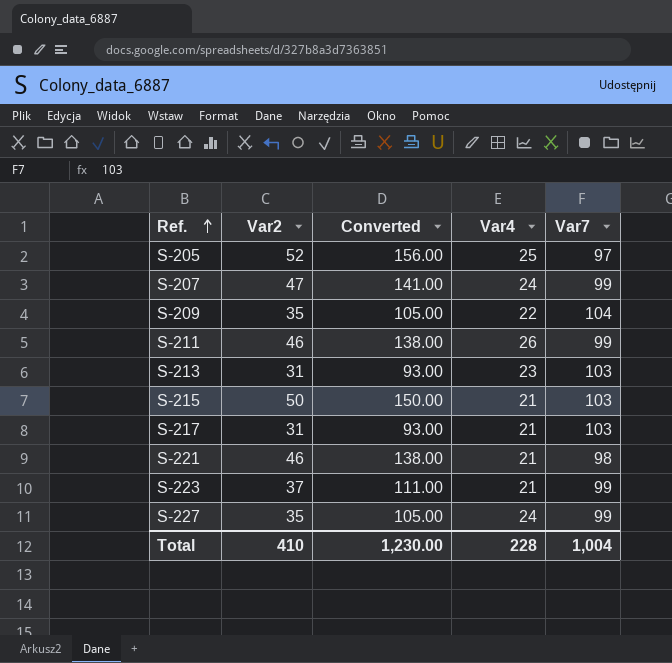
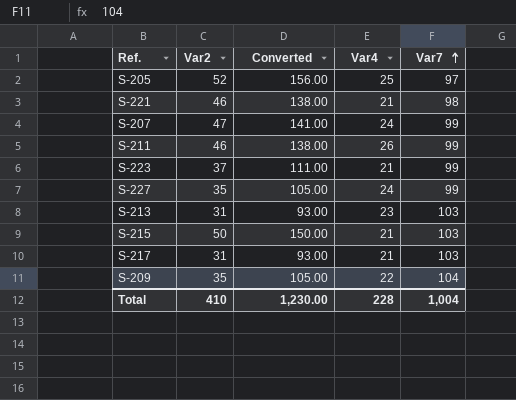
row order: Ref. ascending -> Var7 ascending

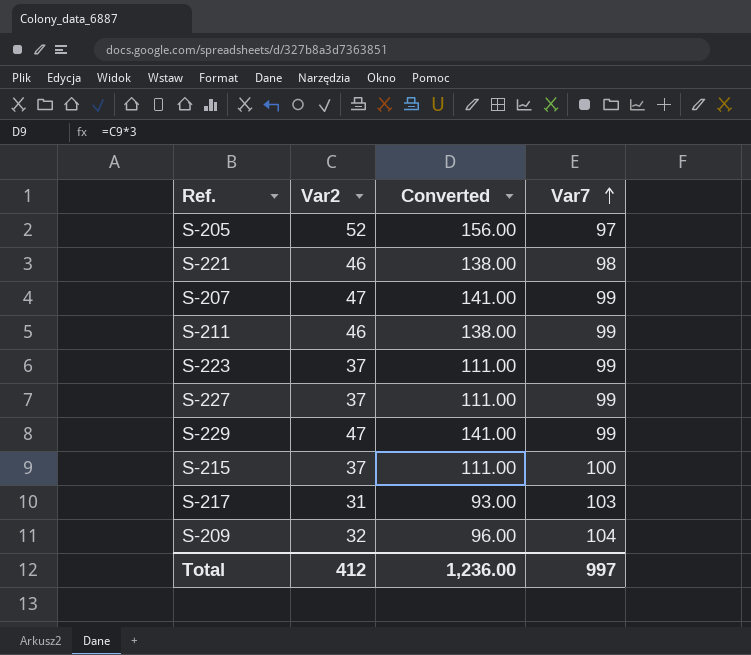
column Var4 | position: 4 -> none
row S-213: 31 | 93.00 | 23 | 103 -> none
S-227 | Var2: 35 -> 37
S-227 | Converted: 105.00 -> 111.00
row S-229: none -> 47 | 141.00 | 99
S-215 | Var2: 50 -> 37
S-215 | Converted: 150.00 -> 111.00
S-215 | Var7: 103 -> 100
S-209 | Var2: 35 -> 32
S-209 | Converted: 105.00 -> 96.00
Total | Var2: 410 -> 412
Total | Converted: 1,230.00 -> 1,236.00
Total | Var7: 1,004 -> 997

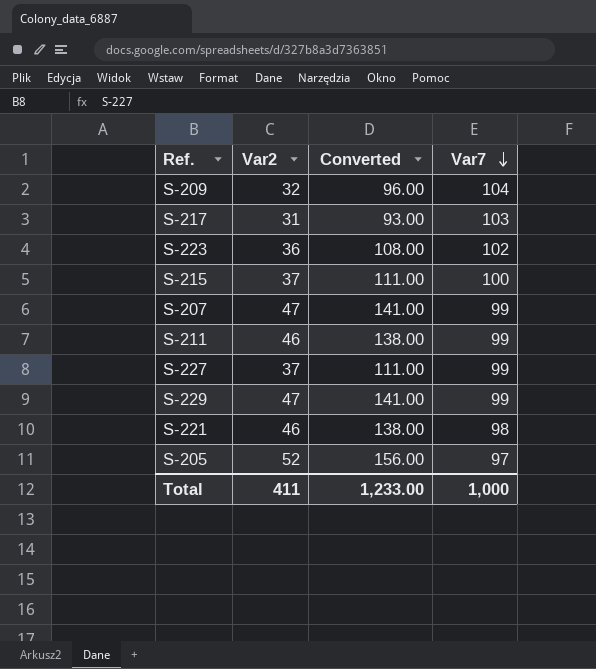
row order: Var7 ascending -> Var7 descending
S-223 | Var2: 37 -> 36
S-223 | Converted: 111.00 -> 108.00
S-223 | Var7: 99 -> 102
Total | Var2: 412 -> 411
Total | Converted: 1,236.00 -> 1,233.00
Total | Var7: 997 -> 1,000

